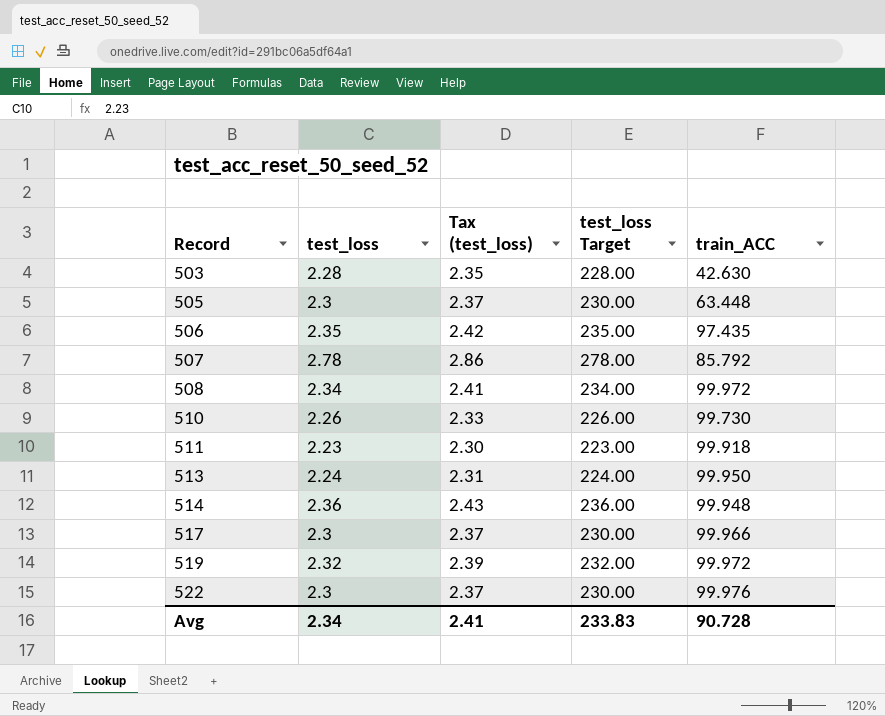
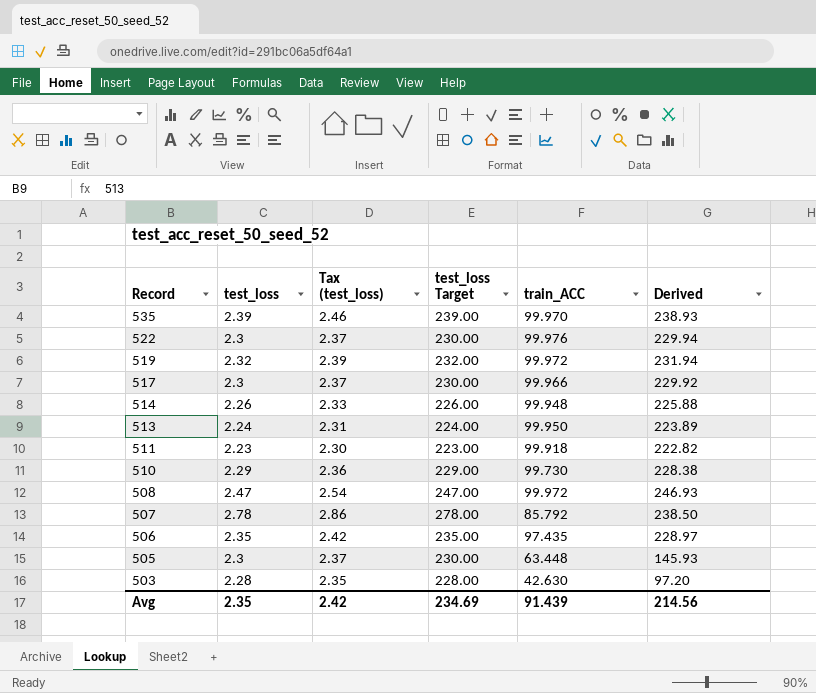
row order: Record ascending -> Record descending
column Derived | formula: none -> [test_loss] * [train_ACC]
row 535: none -> 2.39 | 2.46 | 239.00 | 99.970 | 238.93
514 | test_loss: 2.36 -> 2.26
514 | Tax (test_loss): 2.43 -> 2.33
514 | test_loss Target: 236.00 -> 226.00
510 | test_loss: 2.26 -> 2.29
510 | Tax (test_loss): 2.33 -> 2.36
510 | test_loss Target: 226.00 -> 229.00
508 | test_loss: 2.34 -> 2.47
508 | Tax (test_loss): 2.41 -> 2.54
508 | test_loss Target: 234.00 -> 247.00
Avg | test_loss: 2.34 -> 2.35
Avg | Tax (test_loss): 2.41 -> 2.42
Avg | test_loss Target: 233.83 -> 234.69
Avg | train_ACC: 90.728 -> 91.439

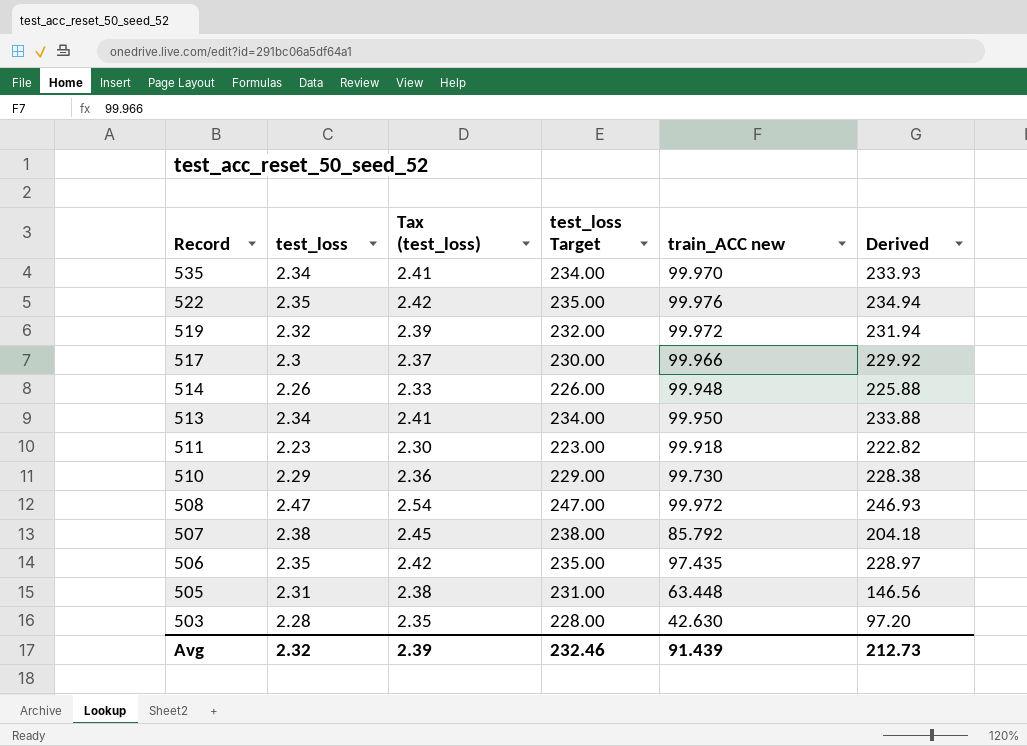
column name: train_ACC -> train_ACC new
535 | test_loss: 2.39 -> 2.34
535 | Tax (test_loss): 2.46 -> 2.41
535 | test_loss Target: 239.00 -> 234.00
535 | Derived: 238.93 -> 233.93
522 | test_loss: 2.3 -> 2.35
522 | Tax (test_loss): 2.37 -> 2.42
522 | test_loss Target: 230.00 -> 235.00
522 | Derived: 229.94 -> 234.94
513 | test_loss: 2.24 -> 2.34
513 | Tax (test_loss): 2.31 -> 2.41
513 | test_loss Target: 224.00 -> 234.00
513 | Derived: 223.89 -> 233.88
507 | test_loss: 2.78 -> 2.38
507 | Tax (test_loss): 2.86 -> 2.45
507 | test_loss Target: 278.00 -> 238.00
507 | Derived: 238.50 -> 204.18
505 | test_loss: 2.3 -> 2.31
505 | Tax (test_loss): 2.37 -> 2.38
505 | test_loss Target: 230.00 -> 231.00
505 | Derived: 145.93 -> 146.56
Avg | test_loss: 2.35 -> 2.32
Avg | Tax (test_loss): 2.42 -> 2.39
Avg | test_loss Target: 234.69 -> 232.46
Avg | Derived: 214.56 -> 212.73

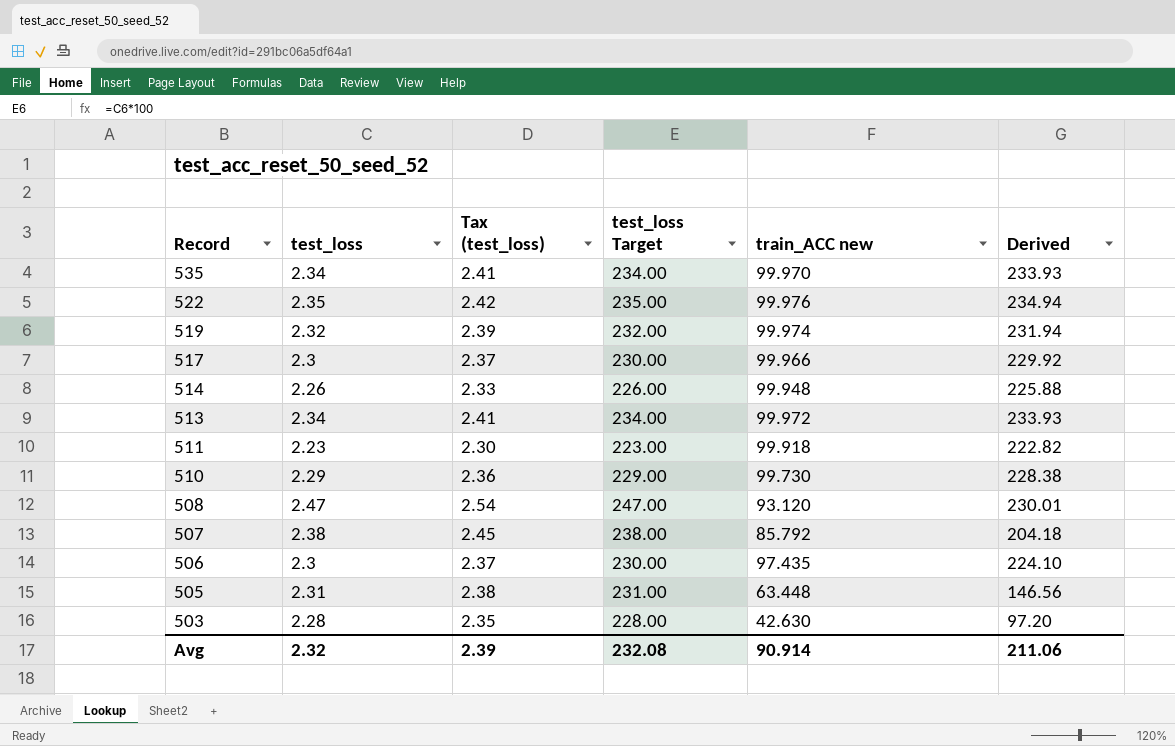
519 | train_ACC new: 99.972 -> 99.974
513 | train_ACC new: 99.950 -> 99.972
513 | Derived: 233.88 -> 233.93
508 | train_ACC new: 99.972 -> 93.120
508 | Derived: 246.93 -> 230.01
506 | test_loss: 2.35 -> 2.3
506 | Tax (test_loss): 2.42 -> 2.37
506 | test_loss Target: 235.00 -> 230.00
506 | Derived: 228.97 -> 224.10
Avg | test_loss Target: 232.46 -> 232.08
Avg | train_ACC new: 91.439 -> 90.914
Avg | Derived: 212.73 -> 211.06

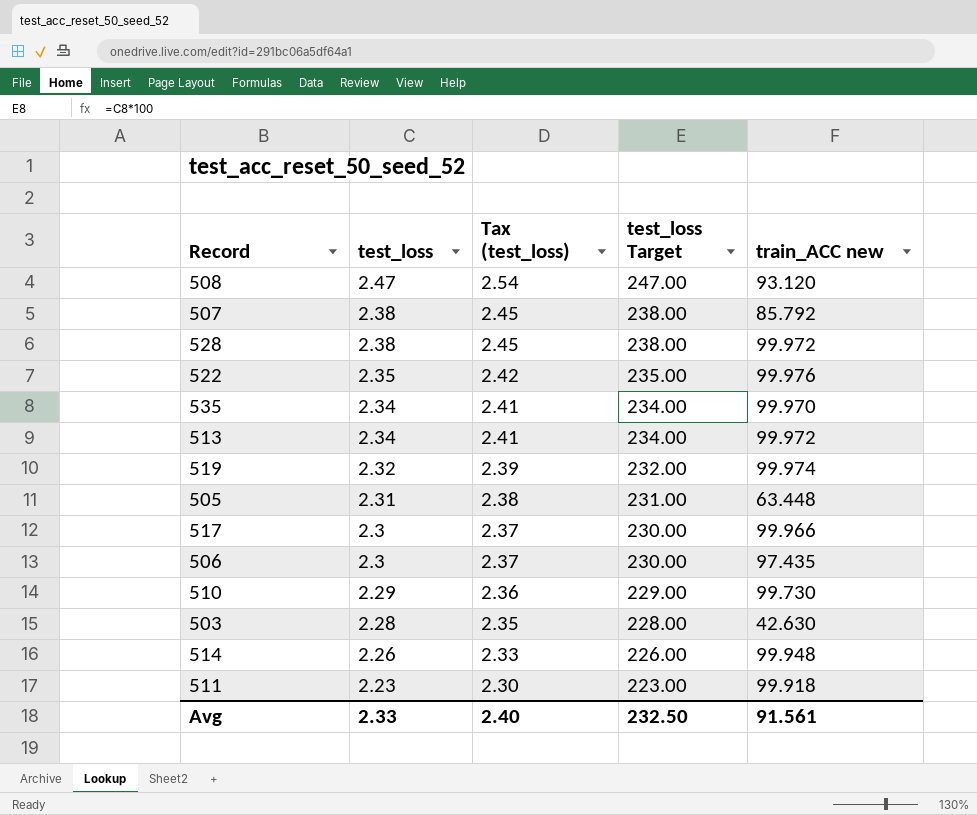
row order: Record descending -> test_loss descending
column Derived | formula: [test_loss] * [train_ACC new] -> none
row 528: none -> 2.38 | 2.45 | 238.00 | 99.972
Avg | test_loss: 2.32 -> 2.33
Avg | Tax (test_loss): 2.39 -> 2.40
Avg | test_loss Target: 232.08 -> 232.50
Avg | train_ACC new: 90.914 -> 91.561

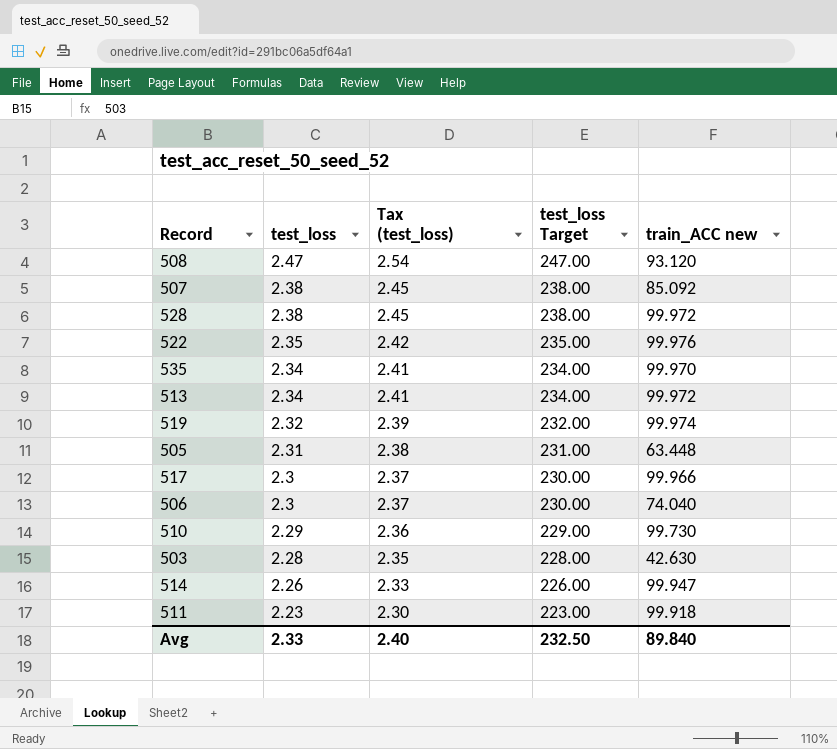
507 | train_ACC new: 85.792 -> 85.092
506 | train_ACC new: 97.435 -> 74.040
514 | train_ACC new: 99.948 -> 99.947
Avg | train_ACC new: 91.561 -> 89.840

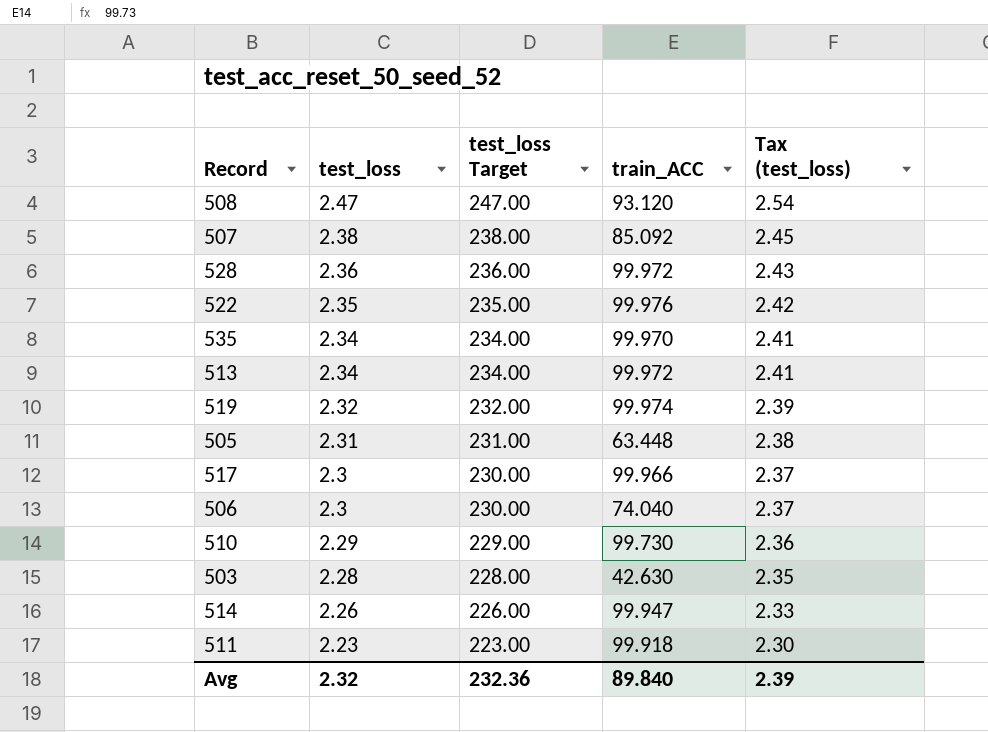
column name: train_ACC new -> train_ACC
column Tax (test_loss) | position: 3 -> 5
528 | test_loss: 2.38 -> 2.36
528 | test_loss Target: 238.00 -> 236.00
528 | Tax (test_loss): 2.45 -> 2.43
Avg | test_loss: 2.33 -> 2.32
Avg | test_loss Target: 232.50 -> 232.36
Avg | Tax (test_loss): 2.40 -> 2.39

